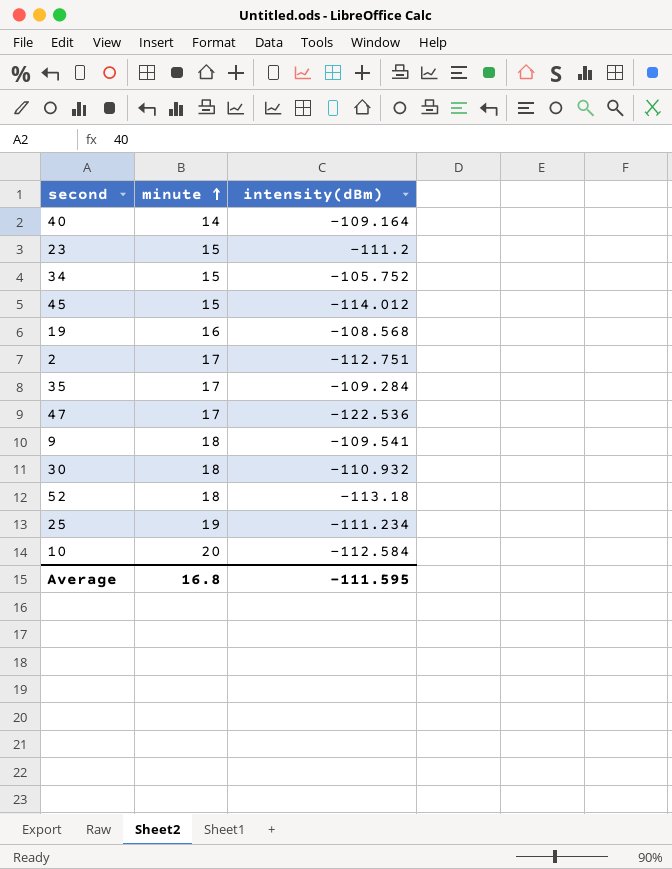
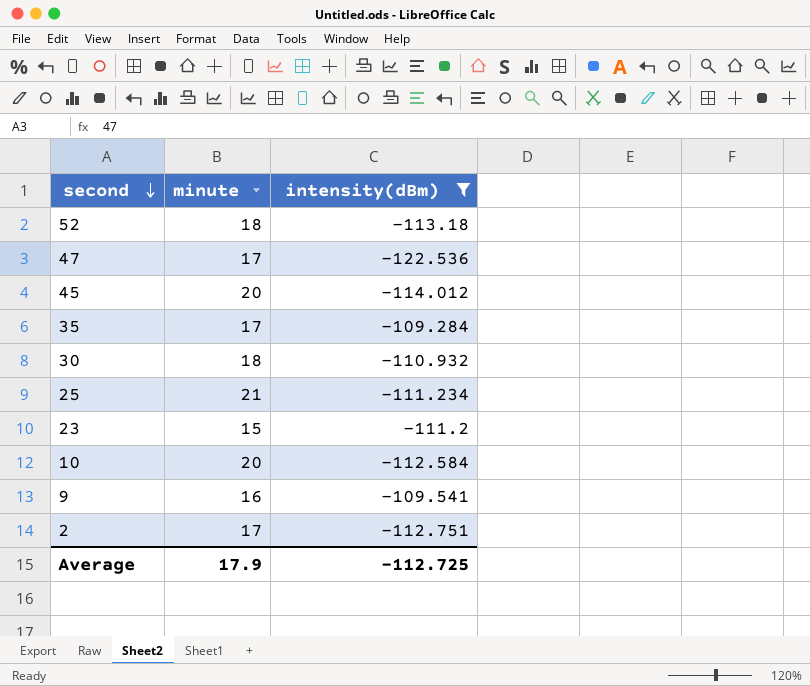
filter: none -> intensity(dBm) <= -109.284
row order: minute ascending -> second descending
45 | minute: 15 -> 20
25 | minute: 19 -> 21
9 | minute: 18 -> 16
Average | minute: 16.8 -> 17.9
Average | intensity(dBm): -111.595 -> -112.725

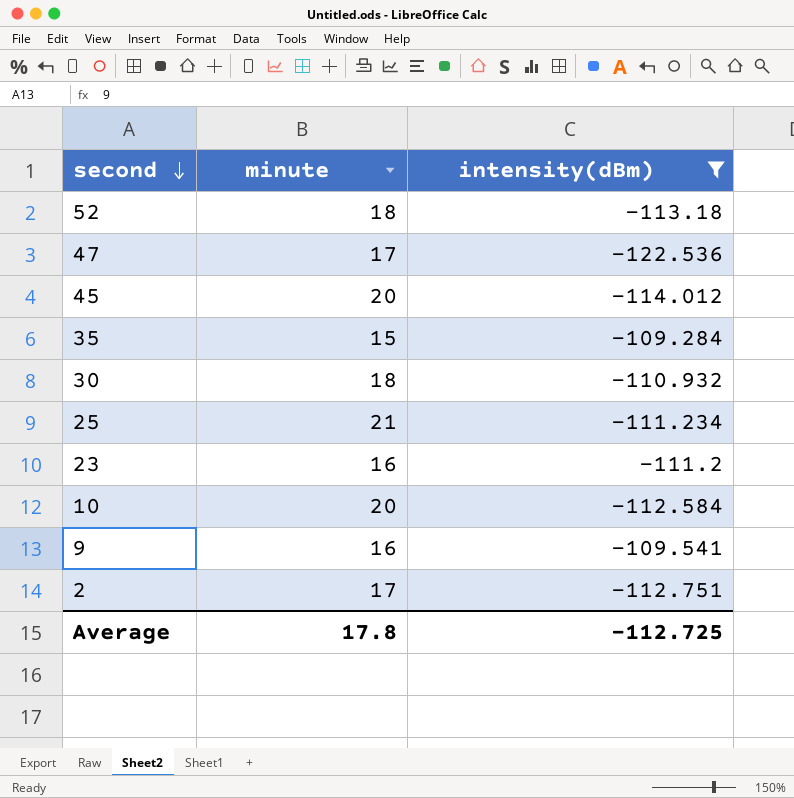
35 | minute: 17 -> 15
23 | minute: 15 -> 16
Average | minute: 17.9 -> 17.8

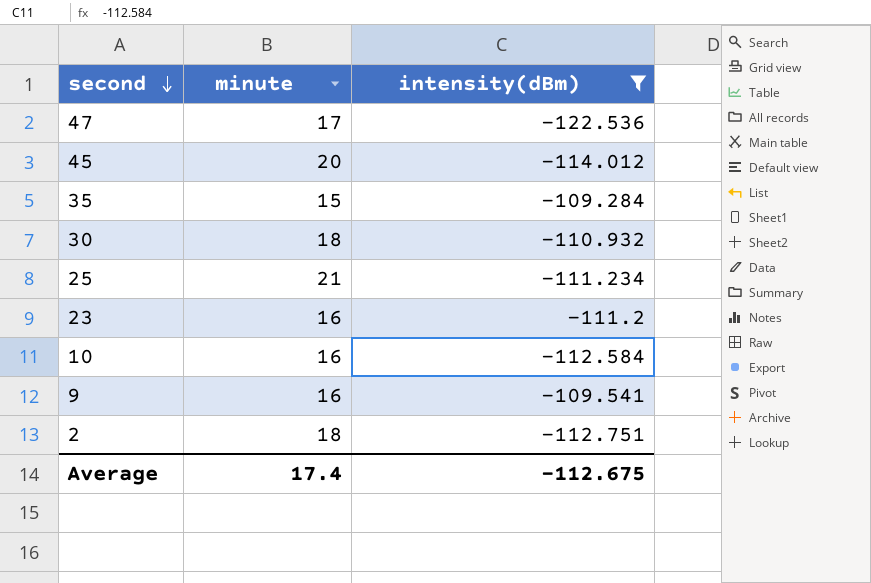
row 52: 18 | -113.18 -> none
10 | minute: 20 -> 16
2 | minute: 17 -> 18
Average | minute: 17.8 -> 17.4
Average | intensity(dBm): -112.725 -> -112.675

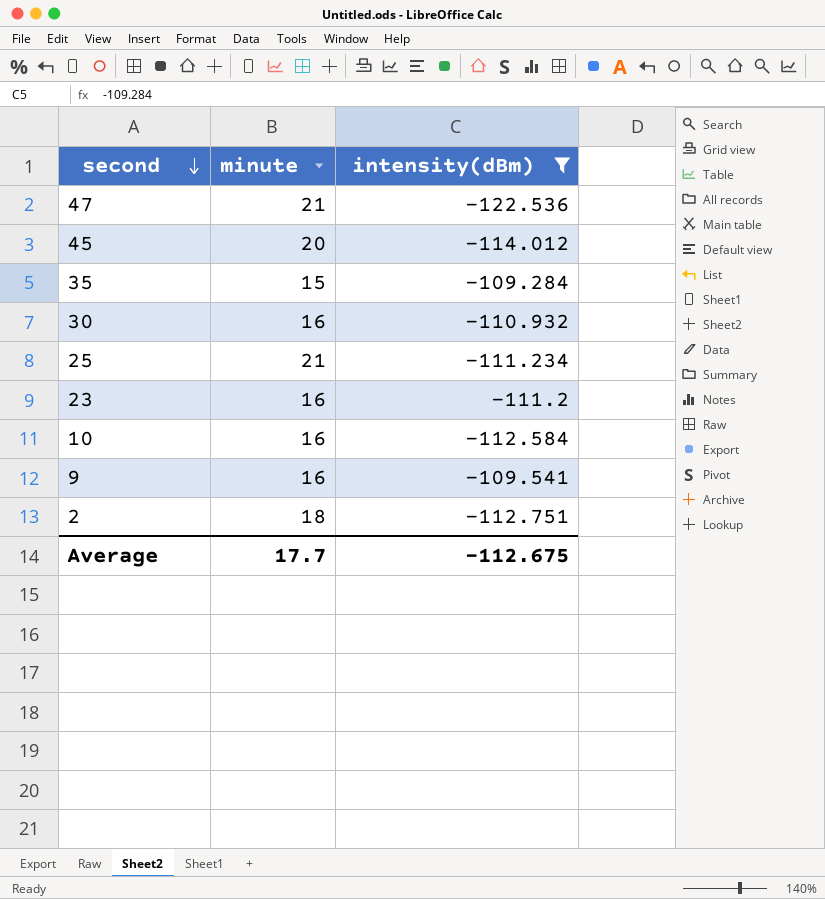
47 | minute: 17 -> 21
30 | minute: 18 -> 16
Average | minute: 17.4 -> 17.7

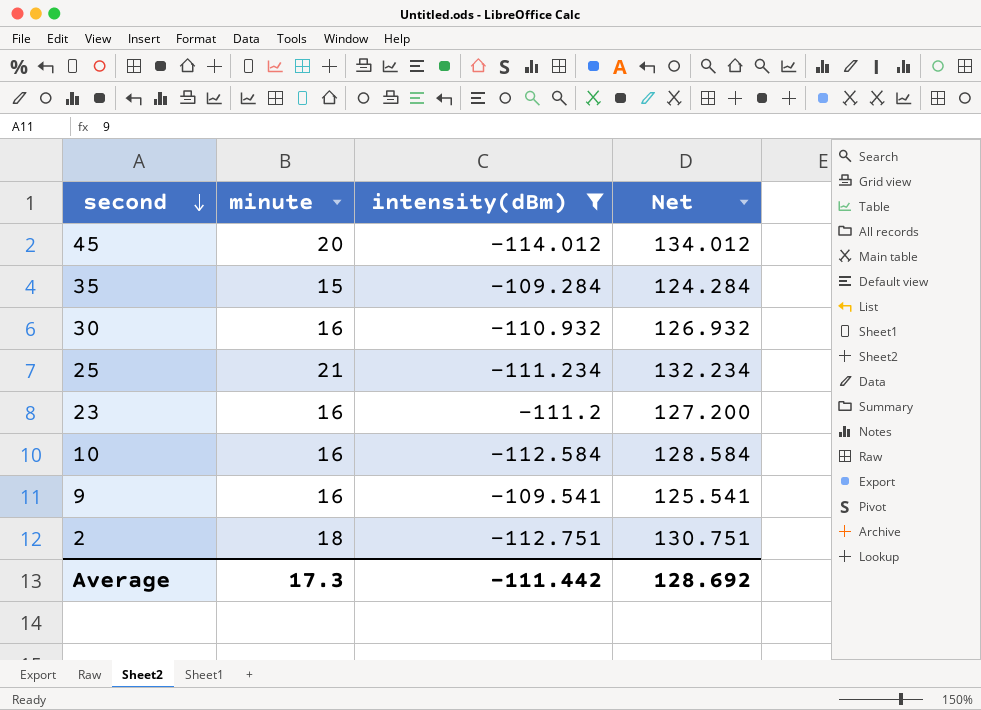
column Net | formula: none -> [minute] - [intensity(dBm)]
row 47: 21 | -122.536 -> none
Average | minute: 17.7 -> 17.3
Average | intensity(dBm): -112.675 -> -111.442

